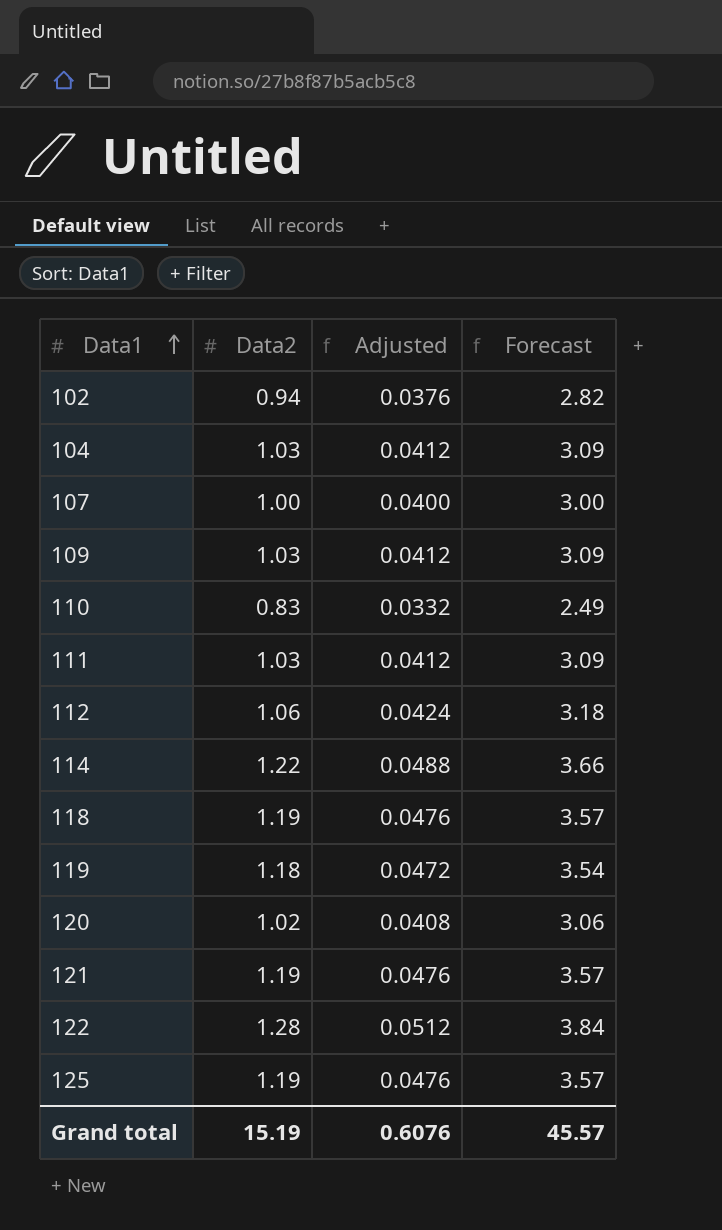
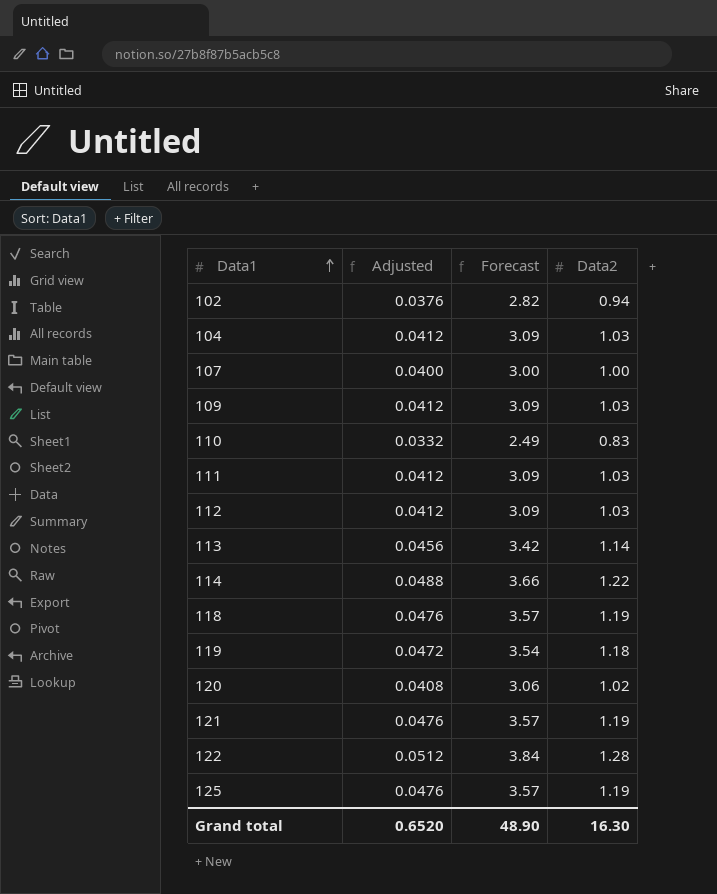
column Data2 | position: 2 -> 4
112 | Adjusted: 0.0424 -> 0.0412
112 | Forecast: 3.18 -> 3.09
112 | Data2: 1.06 -> 1.03
row 113: none -> 0.0456 | 3.42 | 1.14
Grand total | Adjusted: 0.6076 -> 0.6520
Grand total | Forecast: 45.57 -> 48.90
Grand total | Data2: 15.19 -> 16.30

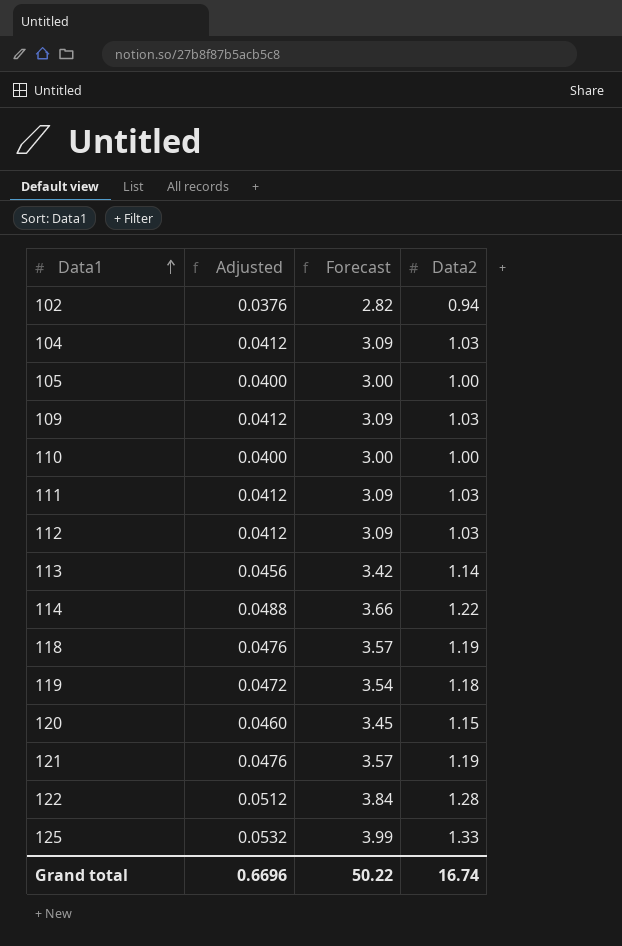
row 107: 0.0400 | 3.00 | 1.00 -> none
row 105: none -> 0.0400 | 3.00 | 1.00
110 | Adjusted: 0.0332 -> 0.0400
110 | Forecast: 2.49 -> 3.00
110 | Data2: 0.83 -> 1.00
120 | Adjusted: 0.0408 -> 0.0460
120 | Forecast: 3.06 -> 3.45
120 | Data2: 1.02 -> 1.15
125 | Adjusted: 0.0476 -> 0.0532
125 | Forecast: 3.57 -> 3.99
125 | Data2: 1.19 -> 1.33
Grand total | Adjusted: 0.6520 -> 0.6696
Grand total | Forecast: 48.90 -> 50.22
Grand total | Data2: 16.30 -> 16.74

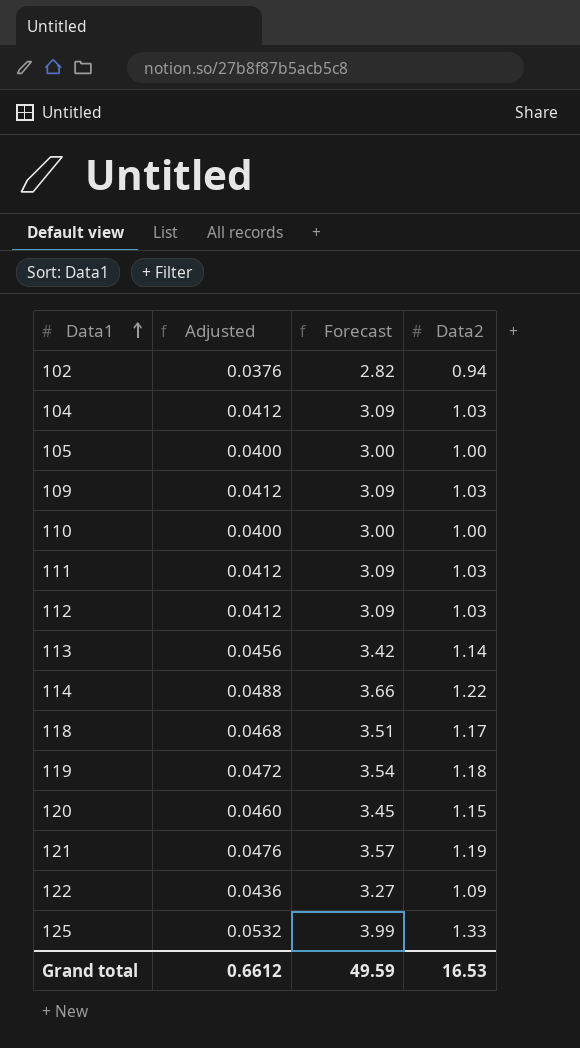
118 | Adjusted: 0.0476 -> 0.0468
118 | Forecast: 3.57 -> 3.51
118 | Data2: 1.19 -> 1.17
122 | Adjusted: 0.0512 -> 0.0436
122 | Forecast: 3.84 -> 3.27
122 | Data2: 1.28 -> 1.09
Grand total | Adjusted: 0.6696 -> 0.6612
Grand total | Forecast: 50.22 -> 49.59
Grand total | Data2: 16.74 -> 16.53

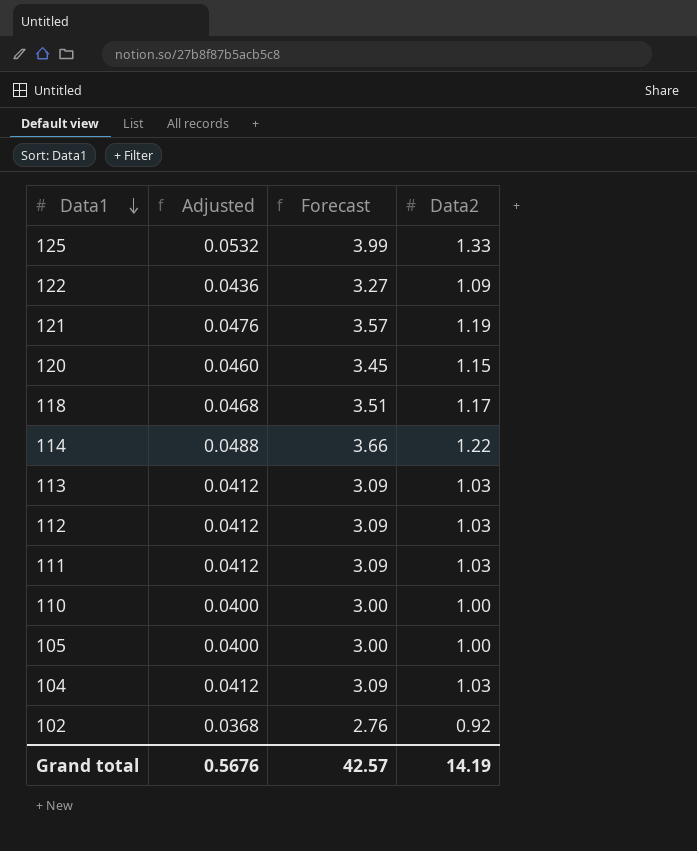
row order: Data1 ascending -> Data1 descending
row 109: 0.0412 | 3.09 | 1.03 -> none
row 119: 0.0472 | 3.54 | 1.18 -> none
113 | Adjusted: 0.0456 -> 0.0412
113 | Forecast: 3.42 -> 3.09
113 | Data2: 1.14 -> 1.03
102 | Adjusted: 0.0376 -> 0.0368
102 | Forecast: 2.82 -> 2.76
102 | Data2: 0.94 -> 0.92
Grand total | Adjusted: 0.6612 -> 0.5676
Grand total | Forecast: 49.59 -> 42.57
Grand total | Data2: 16.53 -> 14.19

